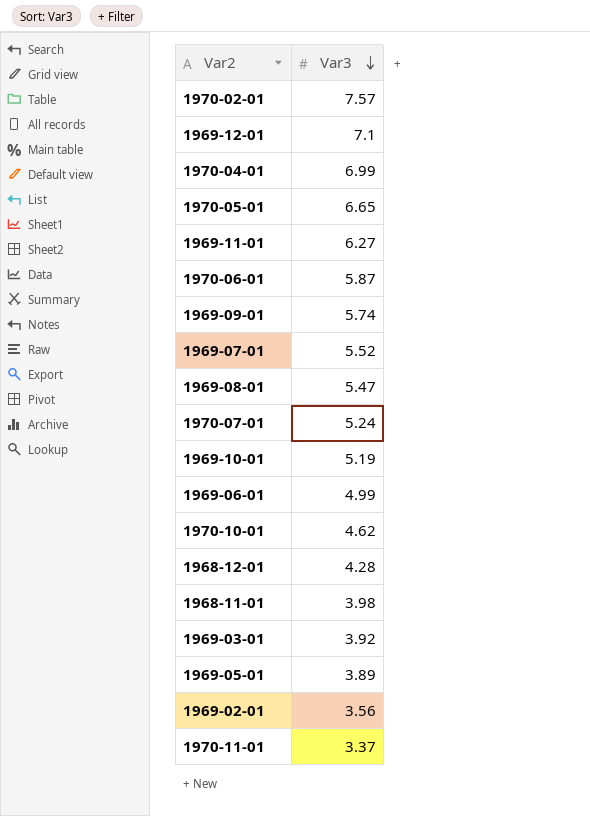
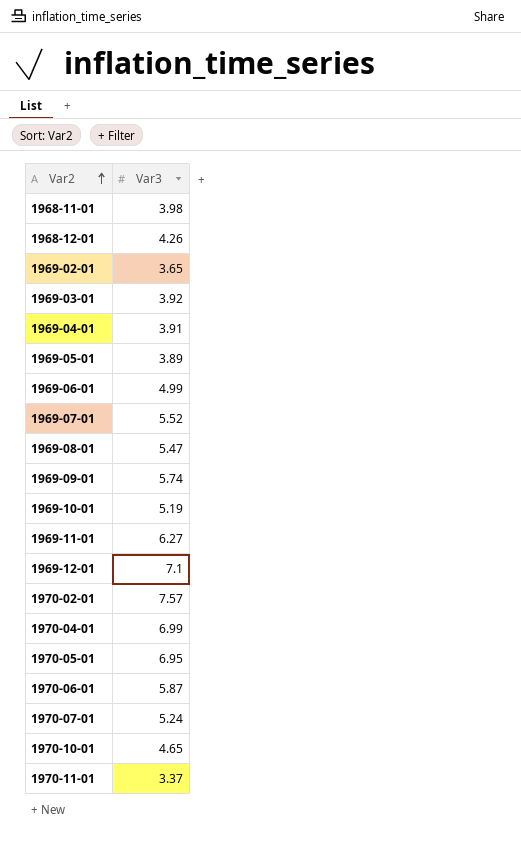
row order: Var3 descending -> Var2 ascending
1968-12-01 | Var3: 4.28 -> 4.26
1969-02-01 | Var3: 3.56 -> 3.65
row 1969-04-01: none -> 3.91
1970-05-01 | Var3: 6.65 -> 6.95
1970-10-01 | Var3: 4.62 -> 4.65

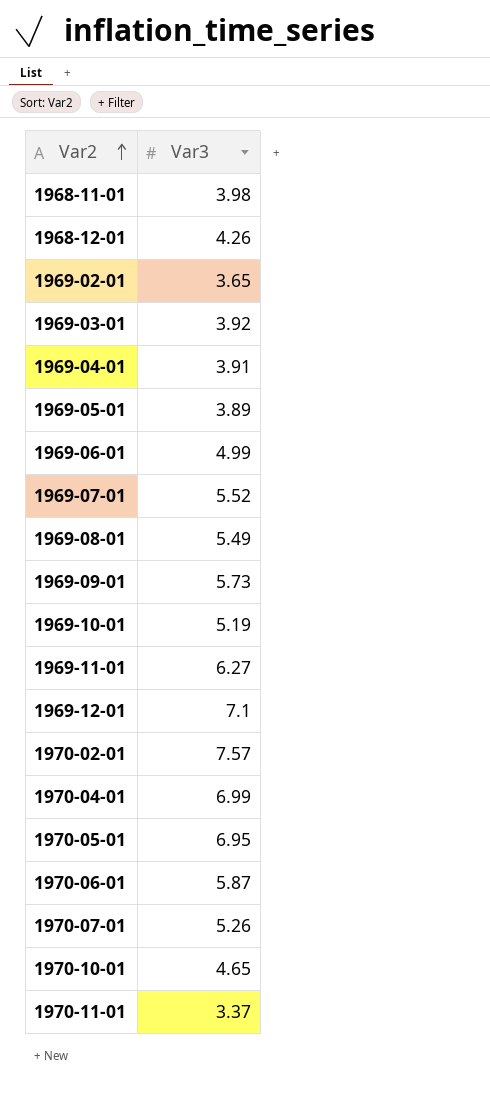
1969-08-01 | Var3: 5.47 -> 5.49
1969-09-01 | Var3: 5.74 -> 5.73
1970-07-01 | Var3: 5.24 -> 5.26

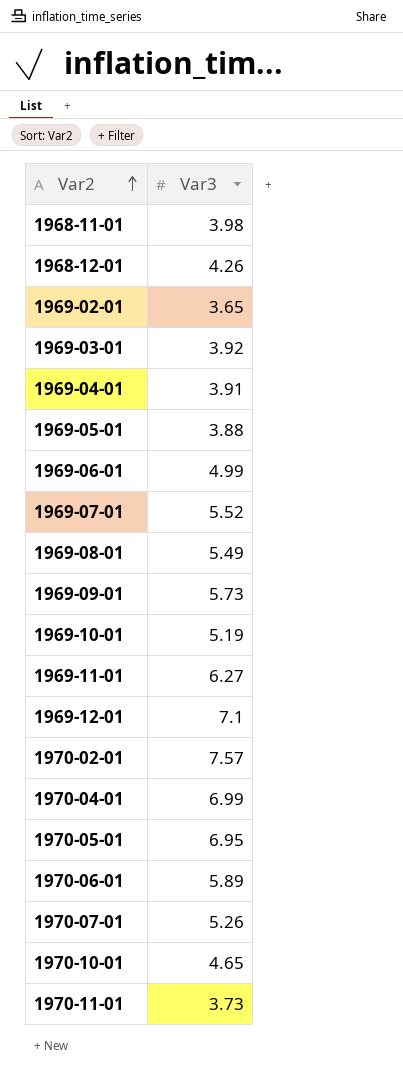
1969-05-01 | Var3: 3.89 -> 3.88
1970-06-01 | Var3: 5.87 -> 5.89
1970-11-01 | Var3: 3.37 -> 3.73

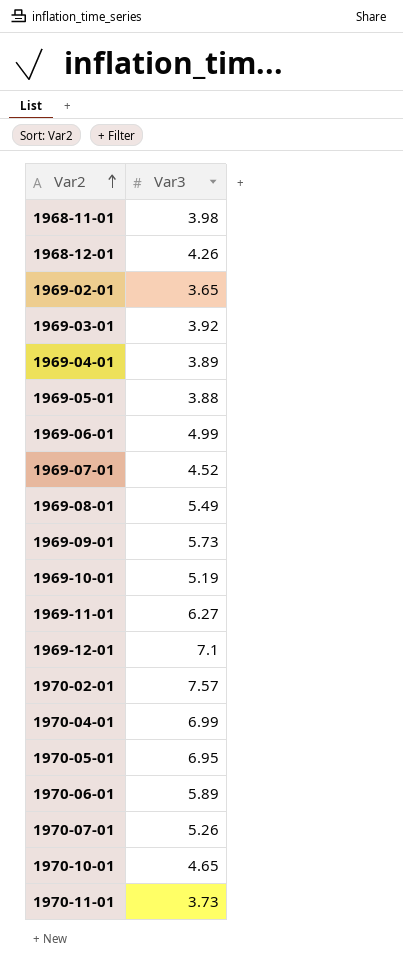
1969-04-01 | Var3: 3.91 -> 3.89
1969-07-01 | Var3: 5.52 -> 4.52

